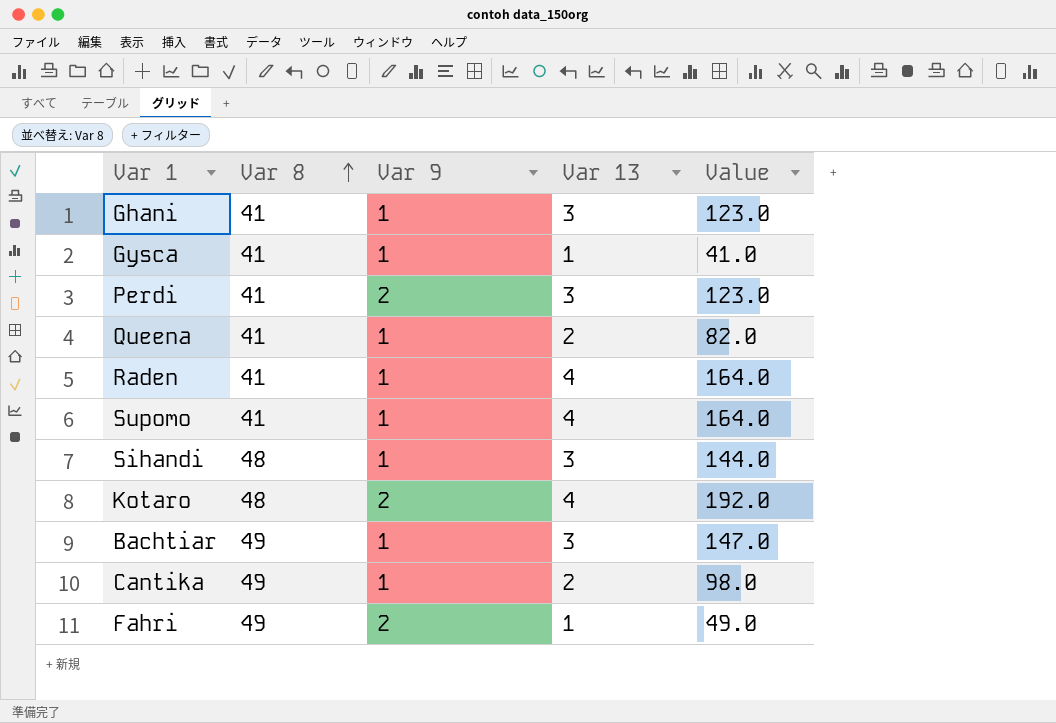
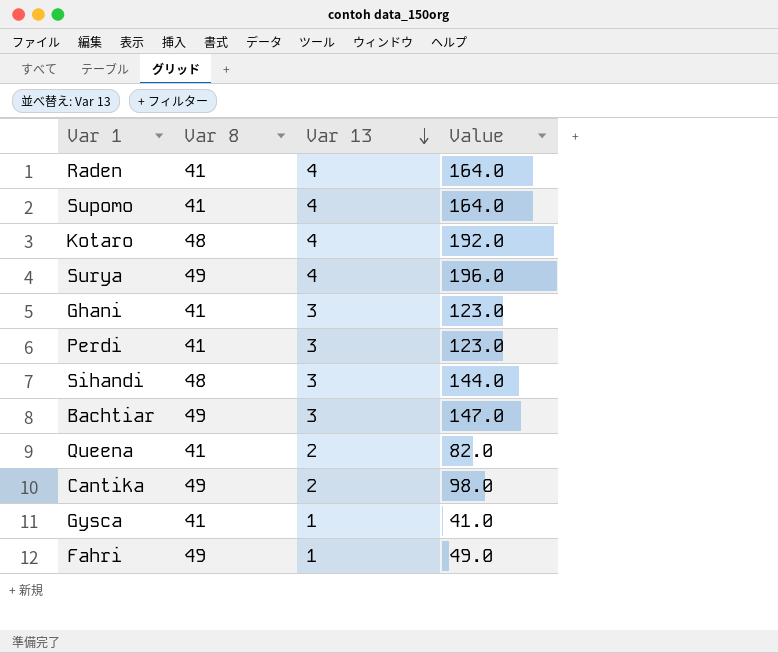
row order: Var 8 ascending -> Var 13 descending
column Var 9 | position: 3 -> none
row Surya: none -> 49 | 4 | 196.0

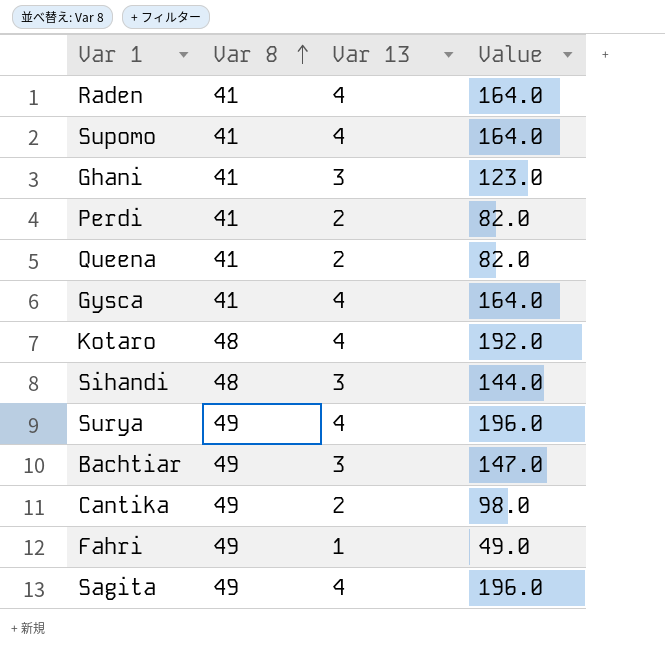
row order: Var 13 descending -> Var 8 ascending
Perdi | Var 13: 3 -> 2
Perdi | Value: 123.0 -> 82.0
Gysca | Var 13: 1 -> 4
Gysca | Value: 41.0 -> 164.0
row Sagita: none -> 49 | 4 | 196.0

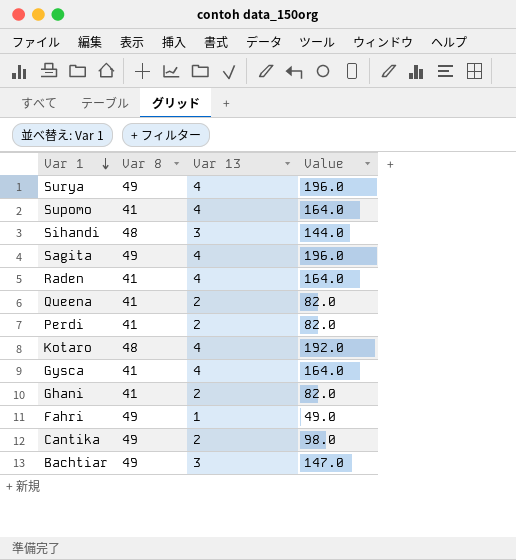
row order: Var 8 ascending -> Var 1 descending
Ghani | Var 13: 3 -> 2
Ghani | Value: 123.0 -> 82.0

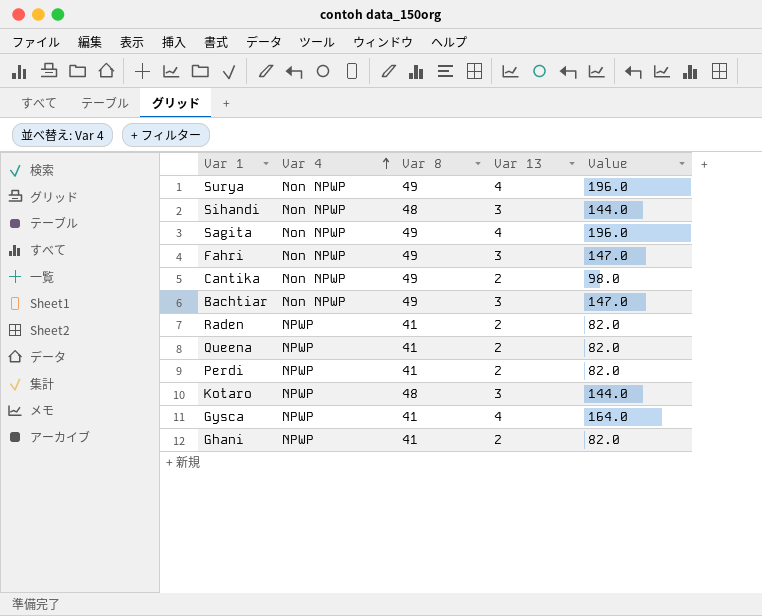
row order: Var 1 descending -> Var 4 ascending
column Var 4 | position: none -> 2
row Supomo: 41 | 4 | 164.0 -> none
Fahri | Var 13: 1 -> 3
Fahri | Value: 49.0 -> 147.0
Raden | Var 13: 4 -> 2
Raden | Value: 164.0 -> 82.0
Kotaro | Var 13: 4 -> 3
Kotaro | Value: 192.0 -> 144.0

